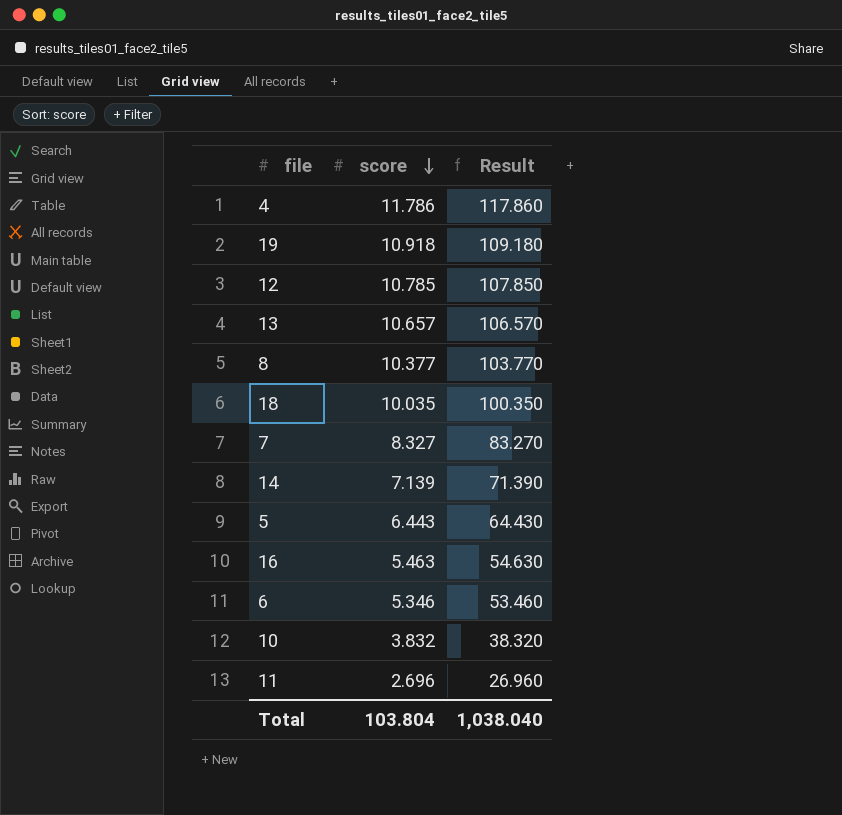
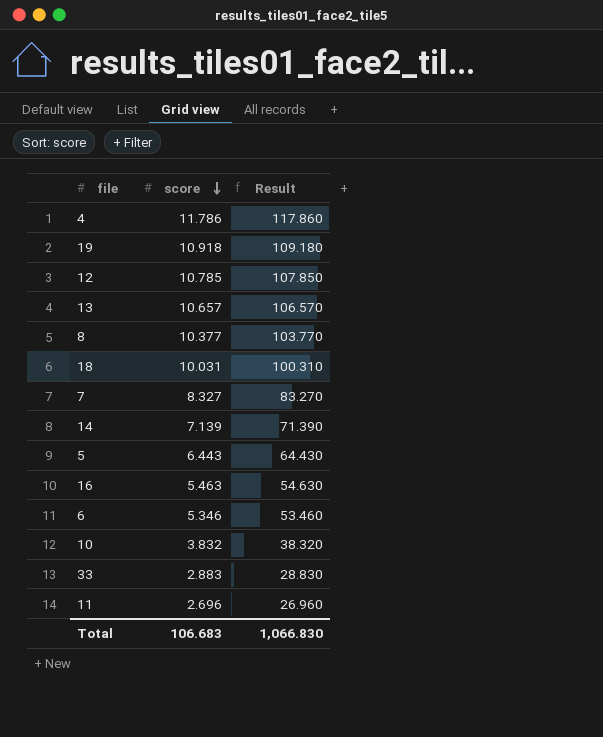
18 | score: 10.035 -> 10.031
18 | Result: 100.350 -> 100.310
row 33: none -> 2.883 | 28.830
Total | score: 103.804 -> 106.683
Total | Result: 1,038.040 -> 1,066.830

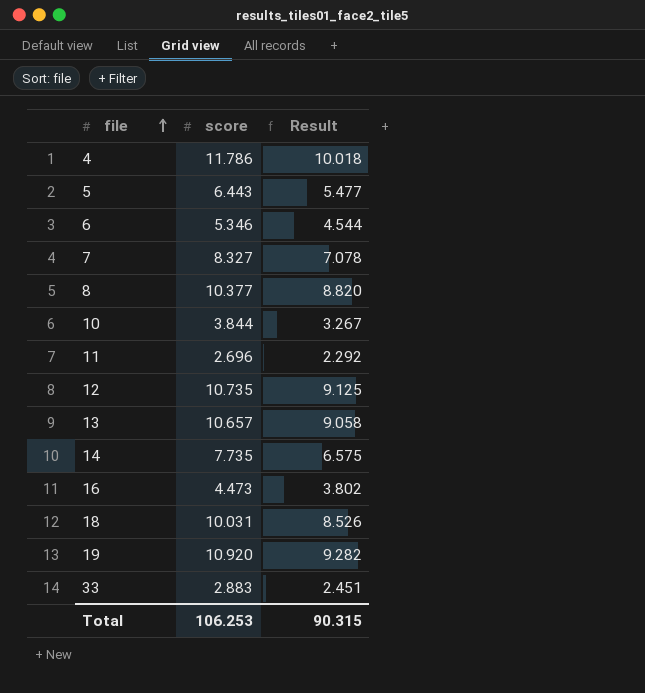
row order: score descending -> file ascending
column Result | formula: [score] * 10 -> [score] * 0.85
10 | score: 3.832 -> 3.844
12 | score: 10.785 -> 10.735
14 | score: 7.139 -> 7.735
16 | score: 5.463 -> 4.473
19 | score: 10.918 -> 10.920
Total | score: 106.683 -> 106.253
Total | Result: 1,066.830 -> 90.315

